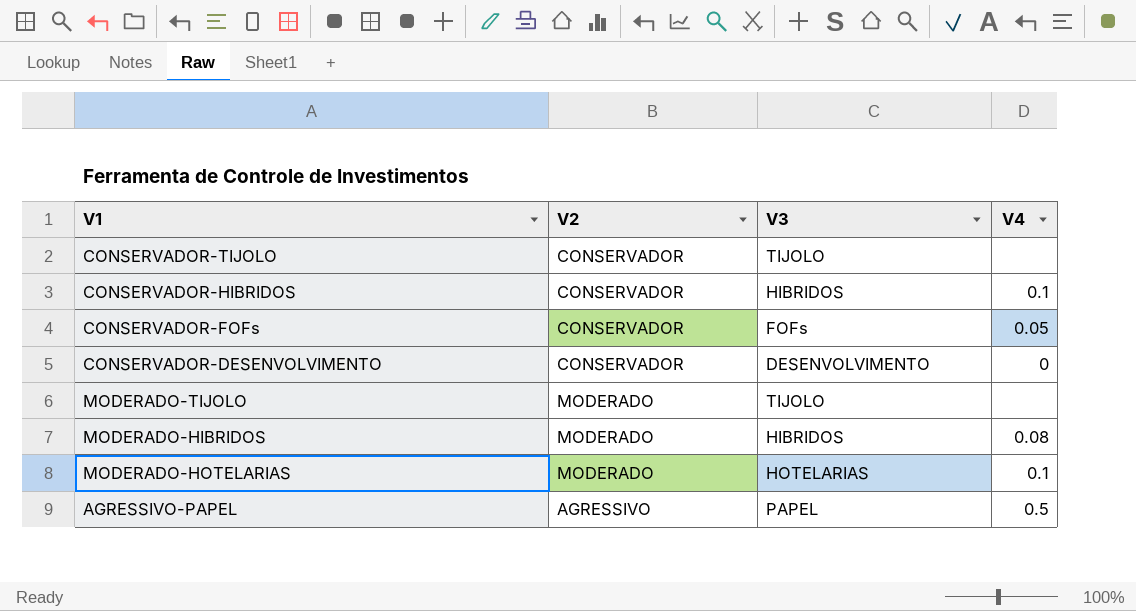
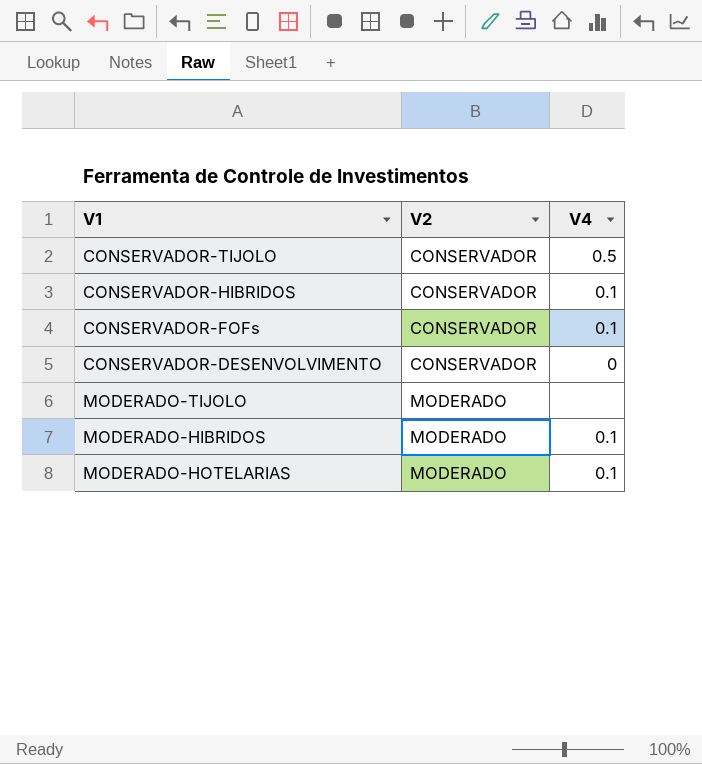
column V3 | position: 3 -> none
row AGRESSIVO-PAPEL: AGRESSIVO | PAPEL | 0.5 -> none
CONSERVADOR-TIJOLO | V4: none -> 0.5
CONSERVADOR-FOFs | V4: 0.05 -> 0.1
MODERADO-HIBRIDOS | V4: 0.08 -> 0.1

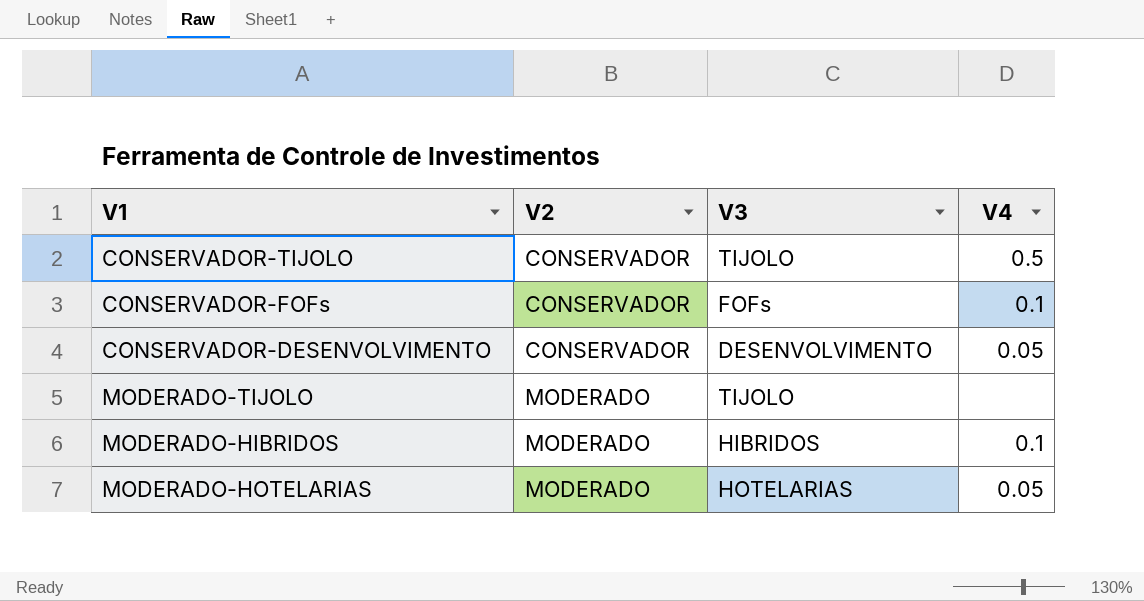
column V3 | position: none -> 3
row CONSERVADOR-HIBRIDOS: CONSERVADOR | 0.1 -> none
CONSERVADOR-DESENVOLVIMENTO | V4: 0 -> 0.05
MODERADO-HOTELARIAS | V4: 0.1 -> 0.05

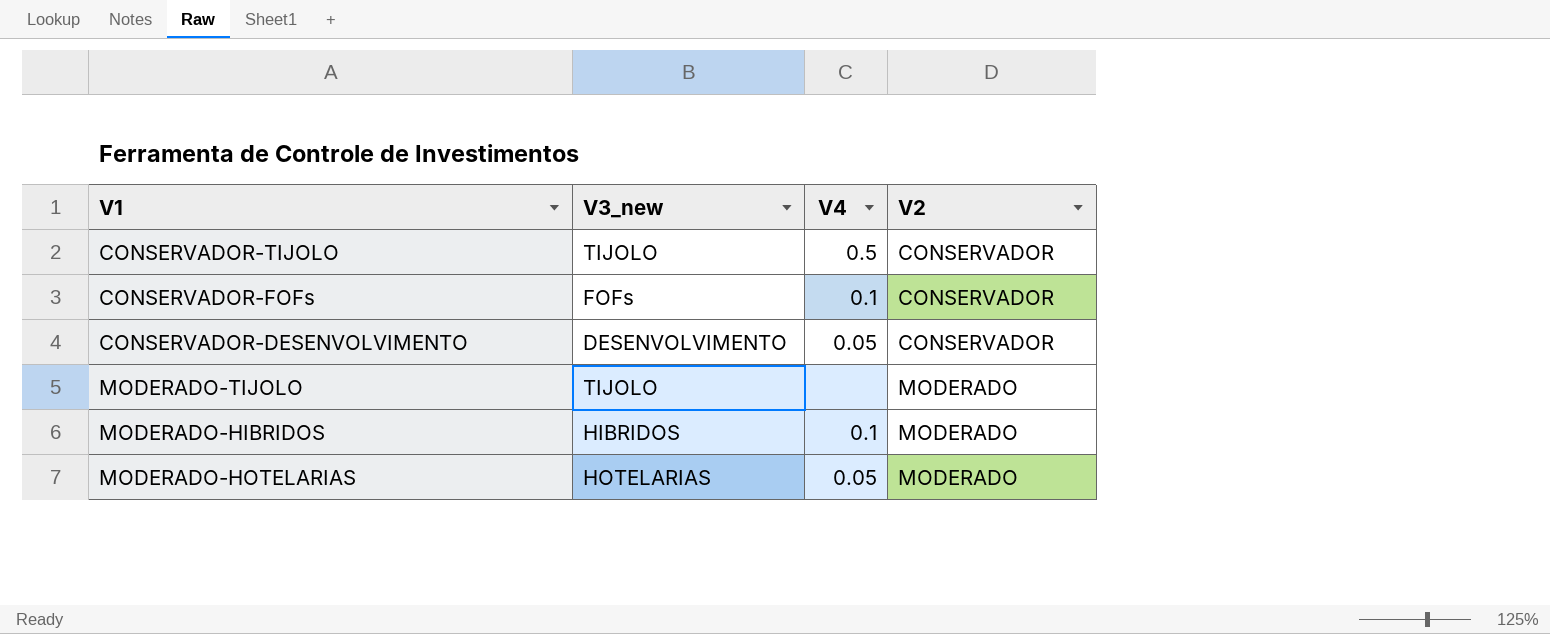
column name: V3 -> V3_new
column V2 | position: 2 -> 4

